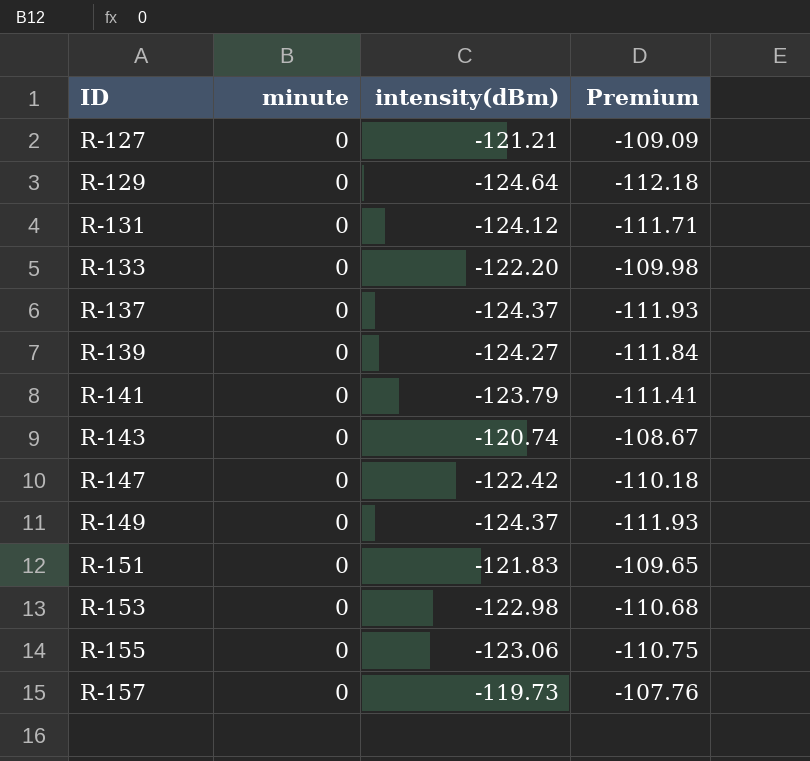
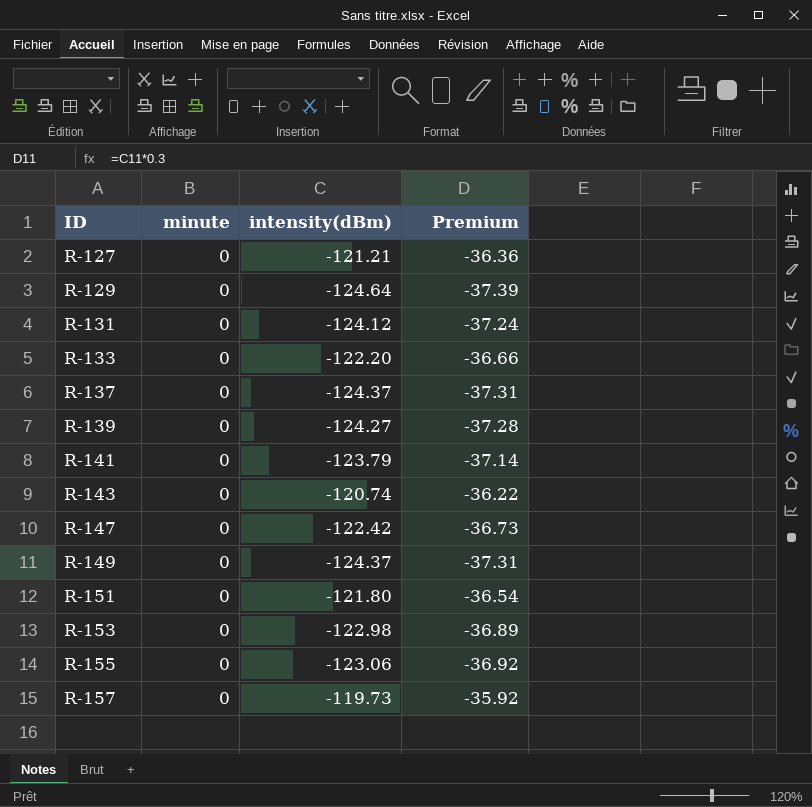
column Premium | formula: [intensity(dBm)] * 0.9 -> [intensity(dBm)] * 0.3
R-151 | intensity(dBm): -121.83 -> -121.80

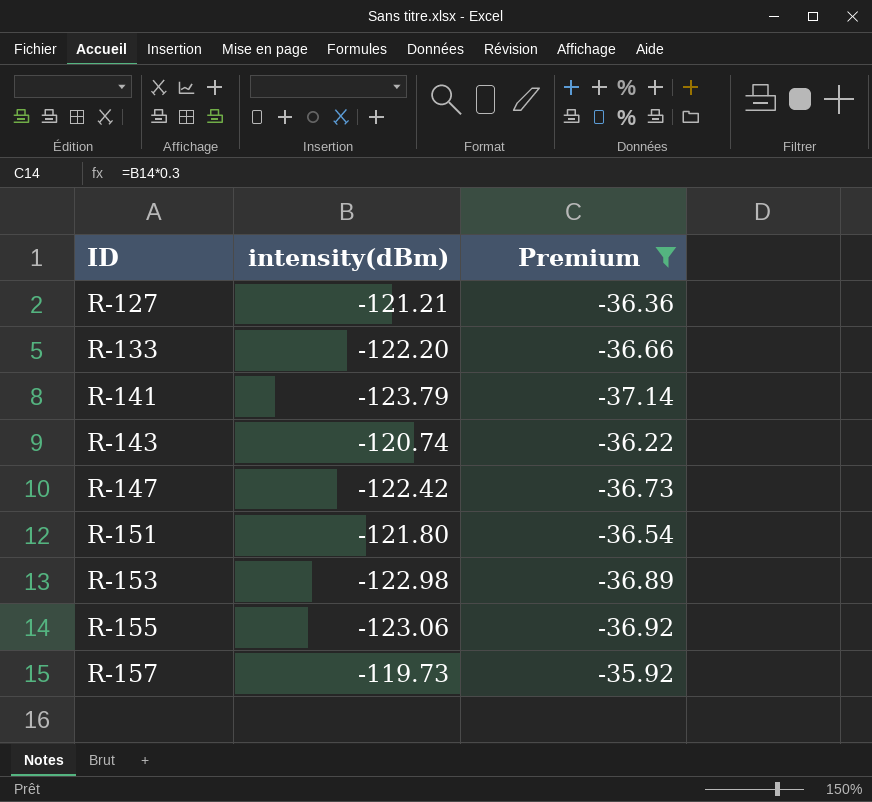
filter: none -> Premium >= -37.14
column minute | position: 2 -> none

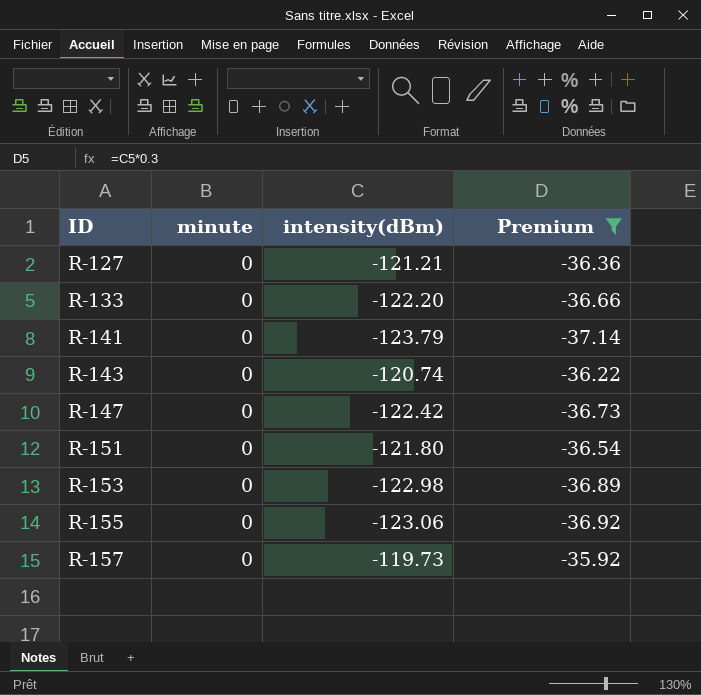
column minute | position: none -> 2

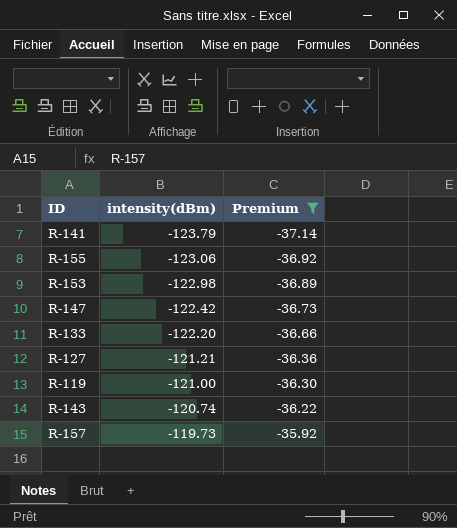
row order: ID ascending -> intensity(dBm) ascending
column minute | position: 2 -> none
row R-151: 0 | -121.80 | -36.54 -> none
row R-119: none -> -121.00 | -36.30

